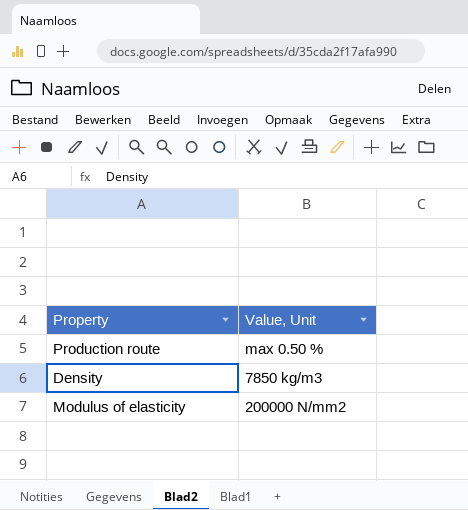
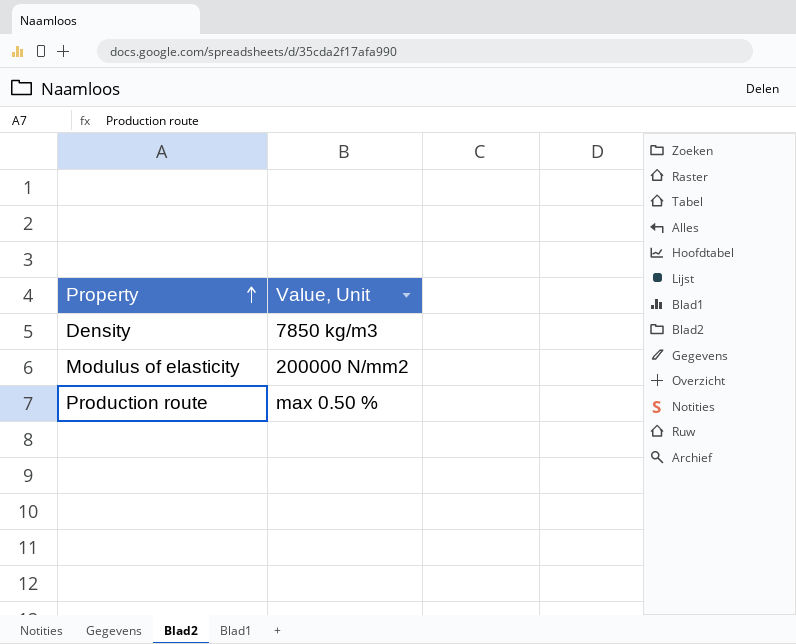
row order: none -> Property ascending

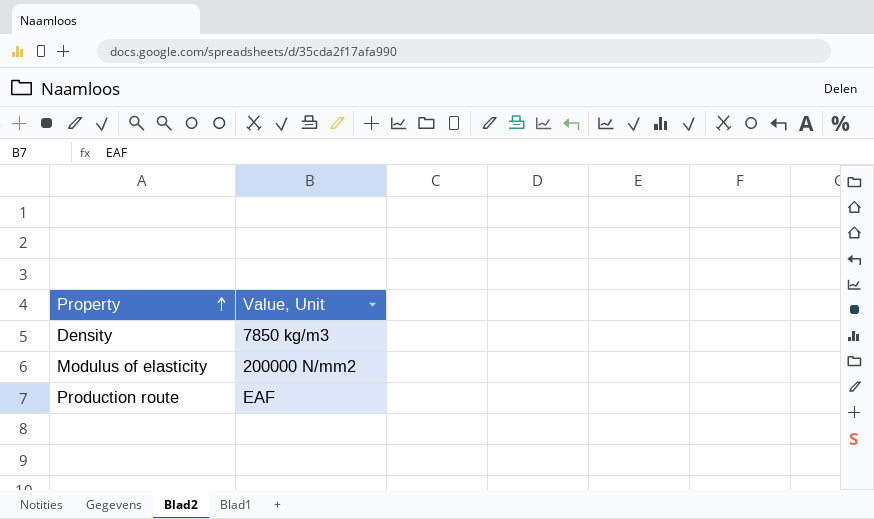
Production route | Value, Unit: max 0.50 % -> EAF

